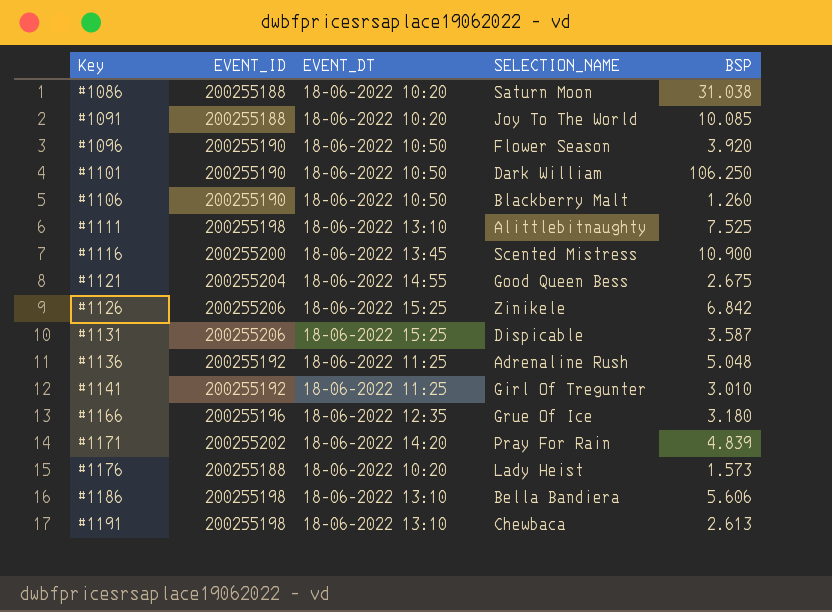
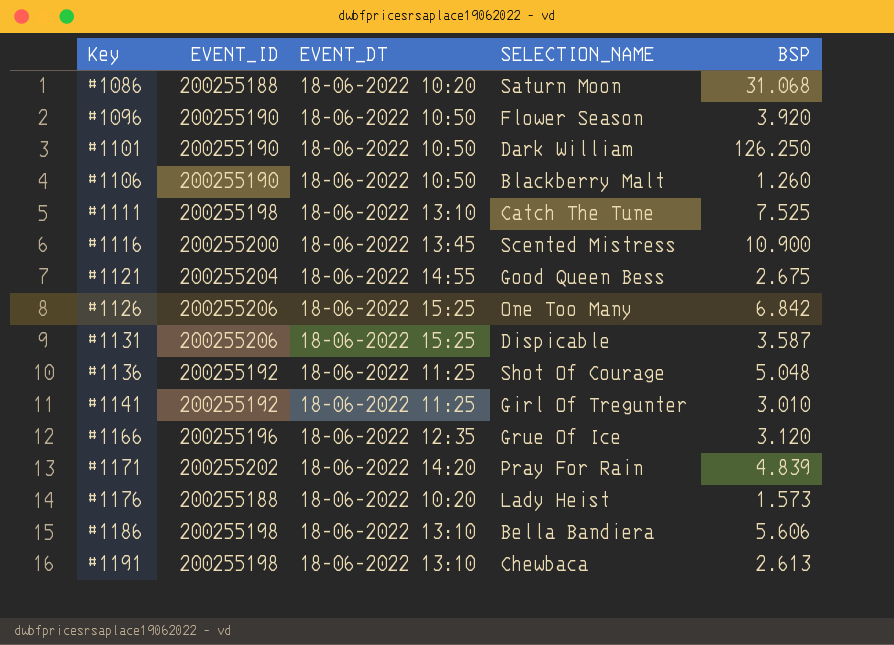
row #1091: 200255188 | 18-06-2022 10:20 | Joy To The World | 10.085 -> none
#1086 | BSP: 31.038 -> 31.068
#1101 | BSP: 106.250 -> 126.250
#1111 | SELECTION_NAME: Alittlebitnaughty -> Catch The Tune
#1126 | SELECTION_NAME: Zinikele -> One Too Many
#1136 | SELECTION_NAME: Adrenaline Rush -> Shot Of Courage
#1166 | BSP: 3.180 -> 3.120

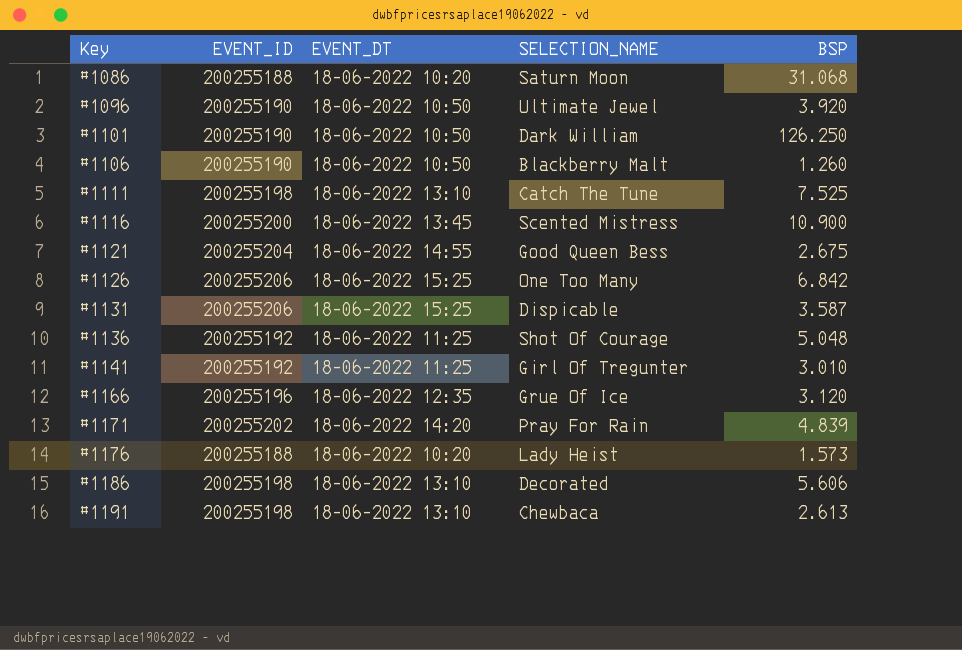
#1096 | SELECTION_NAME: Flower Season -> Ultimate Jewel
#1186 | SELECTION_NAME: Bella Bandiera -> Decorated

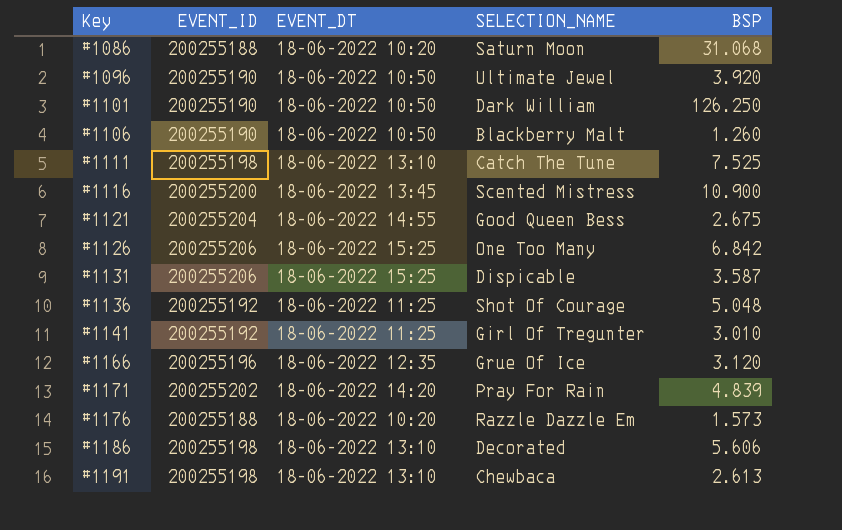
#1176 | SELECTION_NAME: Lady Heist -> Razzle Dazzle Em

